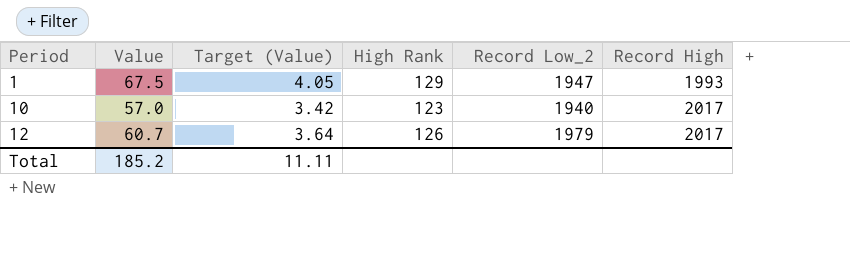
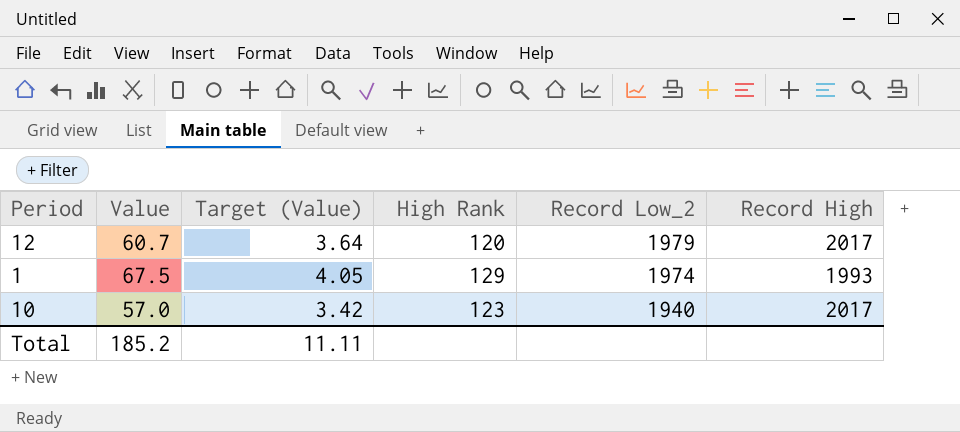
row order: Period ascending -> Record Low_2 descending
12 | High Rank: 126 -> 120
1 | Record Low_2: 1947 -> 1974

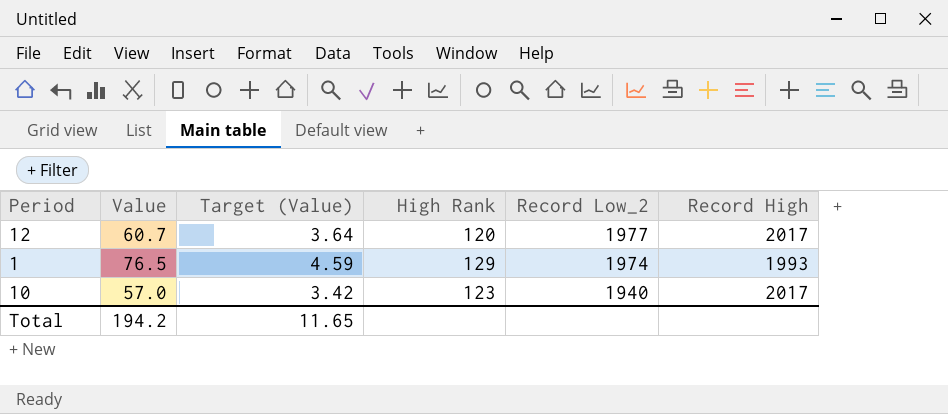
12 | Record Low_2: 1979 -> 1977
1 | Value: 67.5 -> 76.5
1 | Target (Value): 4.05 -> 4.59
Total | Value: 185.2 -> 194.2
Total | Target (Value): 11.11 -> 11.65

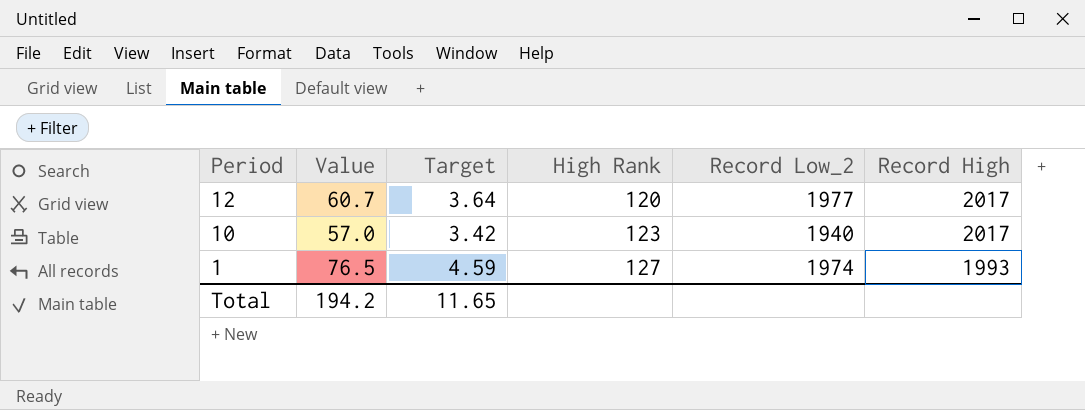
row order: Record Low_2 descending -> Period descending
column name: Target (Value) -> Target
1 | High Rank: 129 -> 127

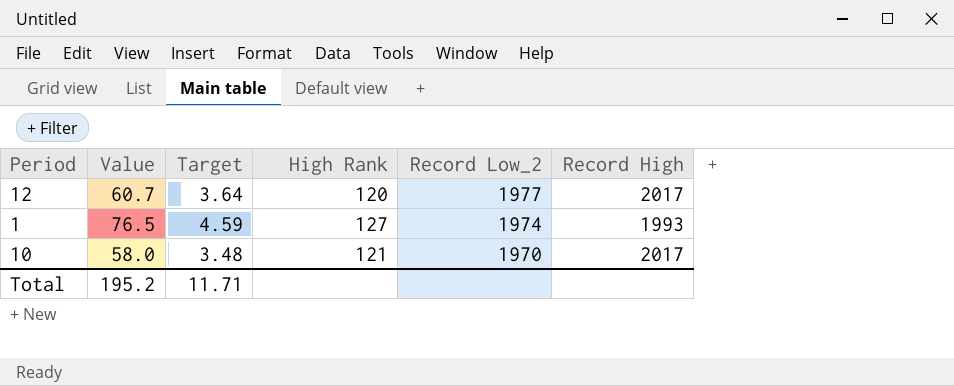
row order: Period descending -> Record Low_2 descending
10 | Value: 57.0 -> 58.0
10 | Target: 3.42 -> 3.48
10 | High Rank: 123 -> 121
10 | Record Low_2: 1940 -> 1970
Total | Value: 194.2 -> 195.2
Total | Target: 11.65 -> 11.71

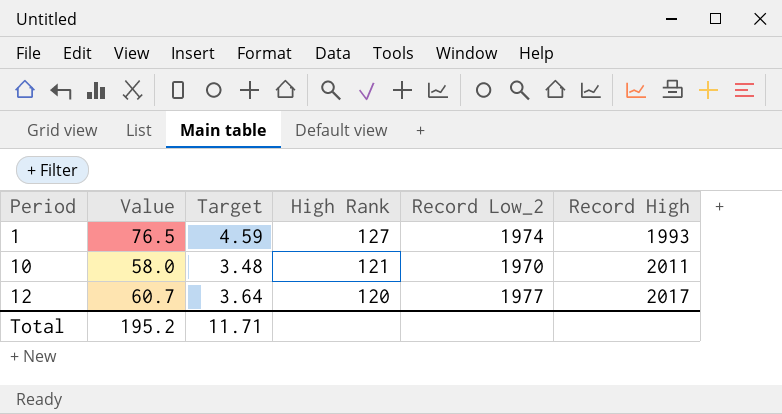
row order: Record Low_2 descending -> Period ascending
10 | Record High: 2017 -> 2011

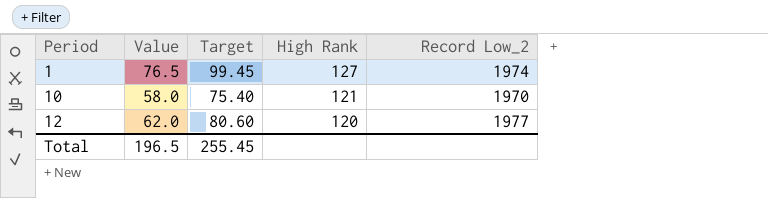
column Record High | position: 6 -> none
column Target | formula: [Value] * 0.06 -> [Value] * 1.3
12 | Value: 60.7 -> 62.0
Total | Value: 195.2 -> 196.5
Total | Target: 11.71 -> 255.45

